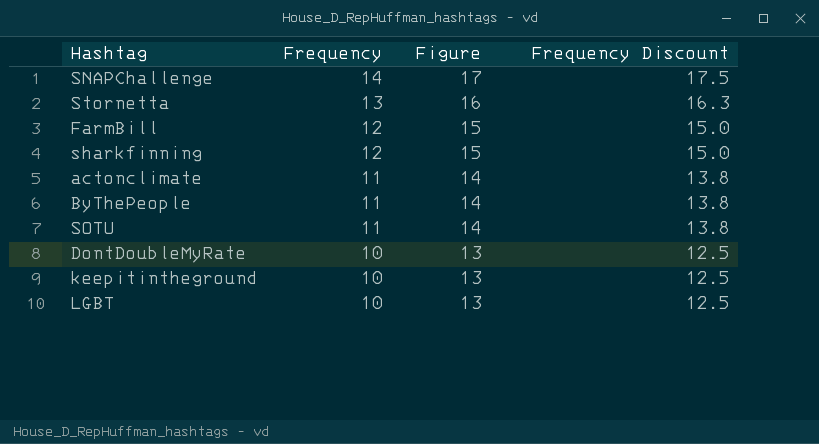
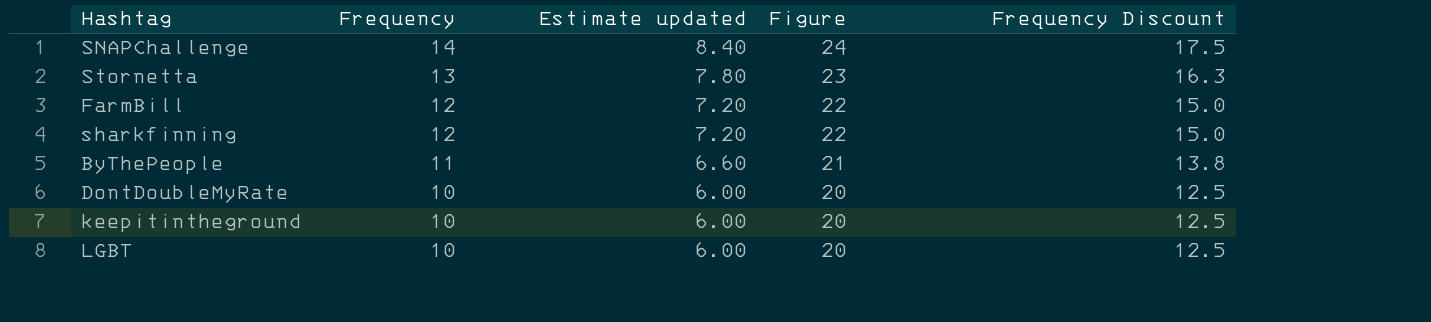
column Estimate updated | formula: none -> [Frequency] * 0.6
column Figure | formula: [Frequency] + 3 -> [Frequency] + 10
row actonclimate: 11 | 14 | 13.8 -> none
row SOTU: 11 | 14 | 13.8 -> none

